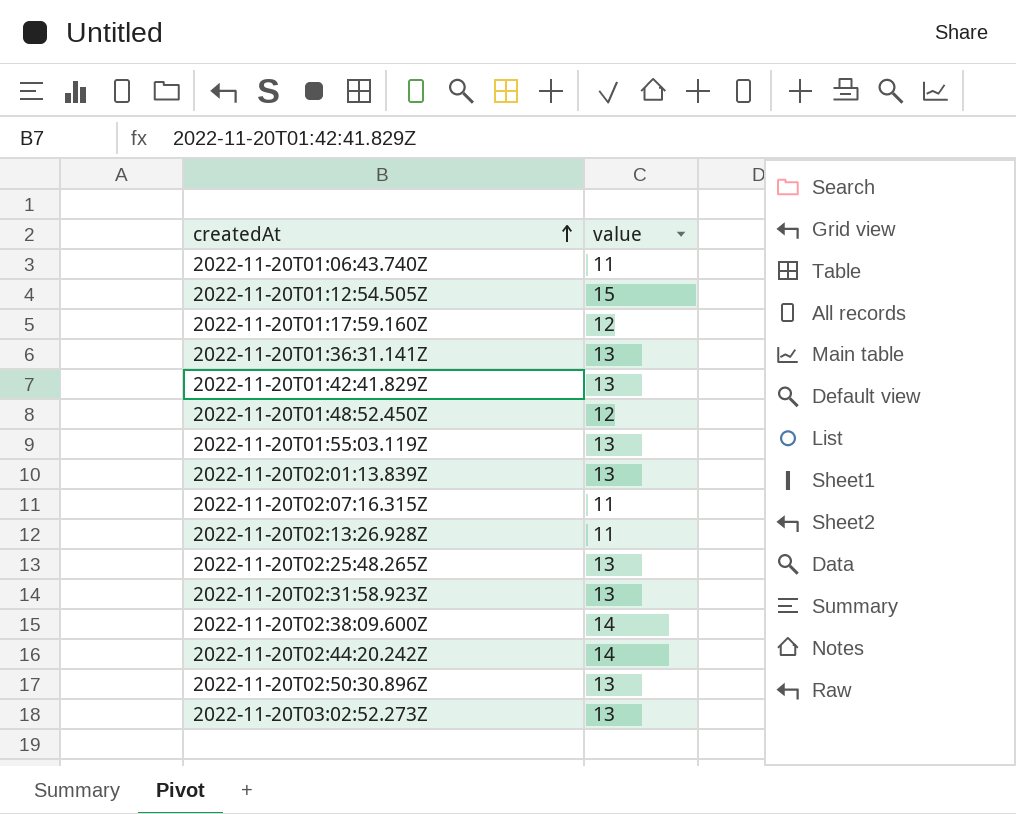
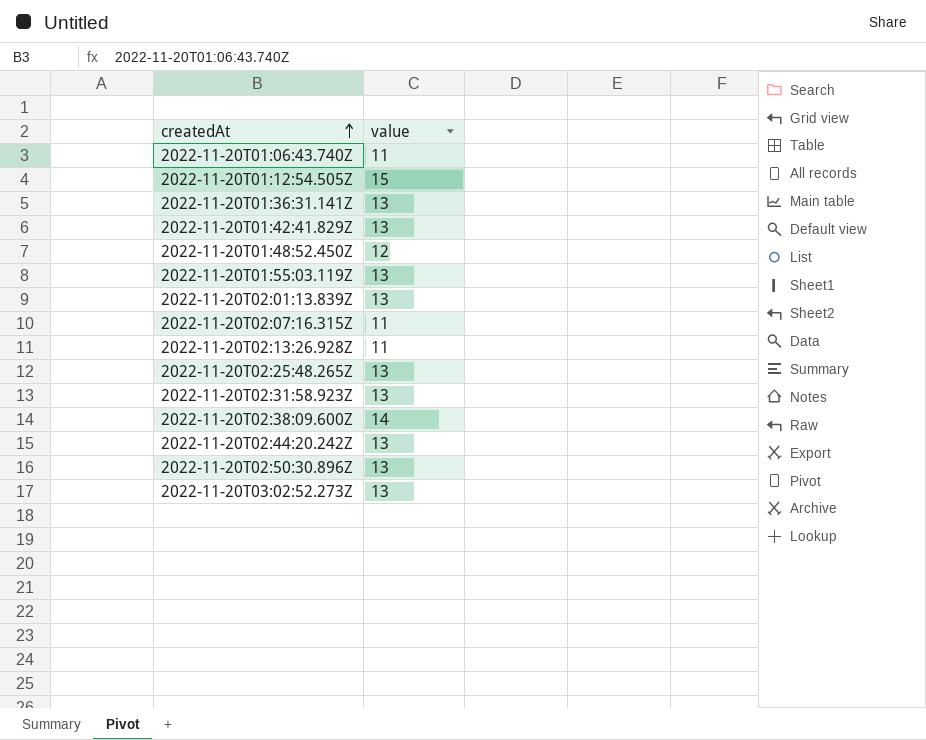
row 2022-11-20T01:17:59.160Z: 12 -> none
2022-11-20T02:44:20.242Z | value: 14 -> 13

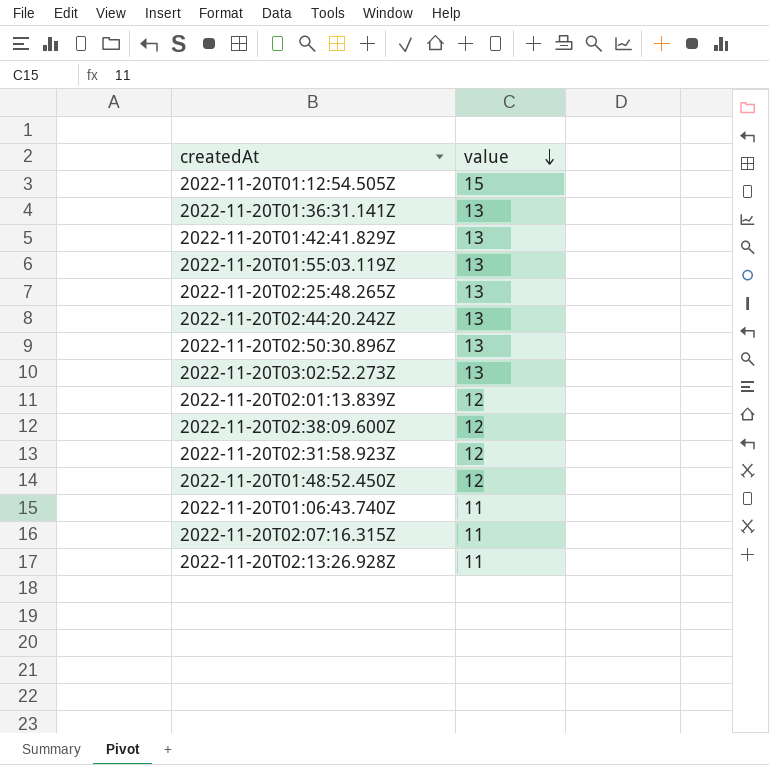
row order: createdAt ascending -> value descending
2022-11-20T02:01:13.839Z | value: 13 -> 12
2022-11-20T02:38:09.600Z | value: 14 -> 12
2022-11-20T02:31:58.923Z | value: 13 -> 12

